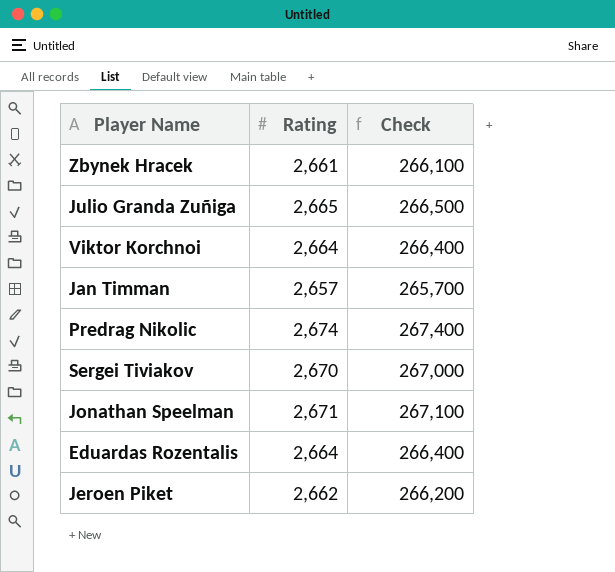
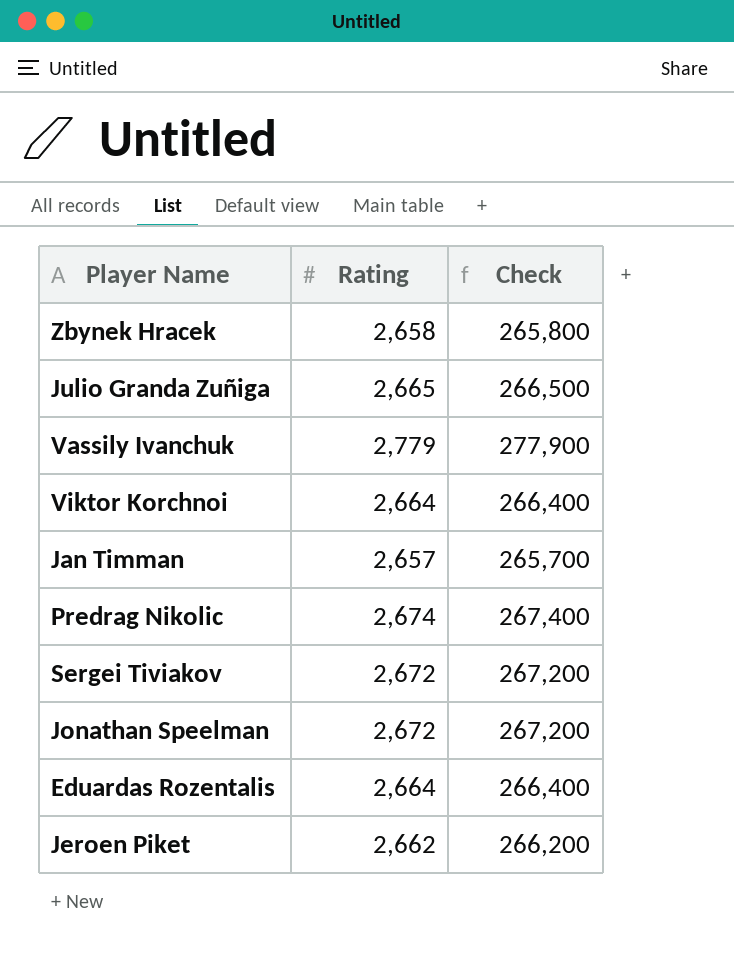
Zbynek Hracek | Rating: 2,661 -> 2,658
Zbynek Hracek | Check: 266,100 -> 265,800
row Vassily Ivanchuk: none -> 2,779 | 277,900
Sergei Tiviakov | Rating: 2,670 -> 2,672
Sergei Tiviakov | Check: 267,000 -> 267,200
Jonathan Speelman | Rating: 2,671 -> 2,672
Jonathan Speelman | Check: 267,100 -> 267,200

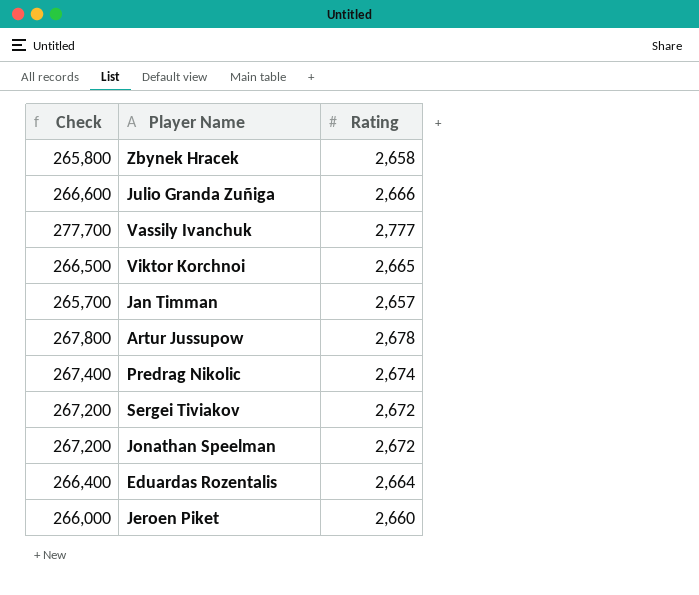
column Check | position: 3 -> 1
Julio Granda Zuñiga | Check: 266,500 -> 266,600
Julio Granda Zuñiga | Rating: 2,665 -> 2,666
Vassily Ivanchuk | Check: 277,900 -> 277,700
Vassily Ivanchuk | Rating: 2,779 -> 2,777
Viktor Korchnoi | Check: 266,400 -> 266,500
Viktor Korchnoi | Rating: 2,664 -> 2,665
row Artur Jussupow: none -> 267,800 | 2,678
Jeroen Piket | Check: 266,200 -> 266,000
Jeroen Piket | Rating: 2,662 -> 2,660

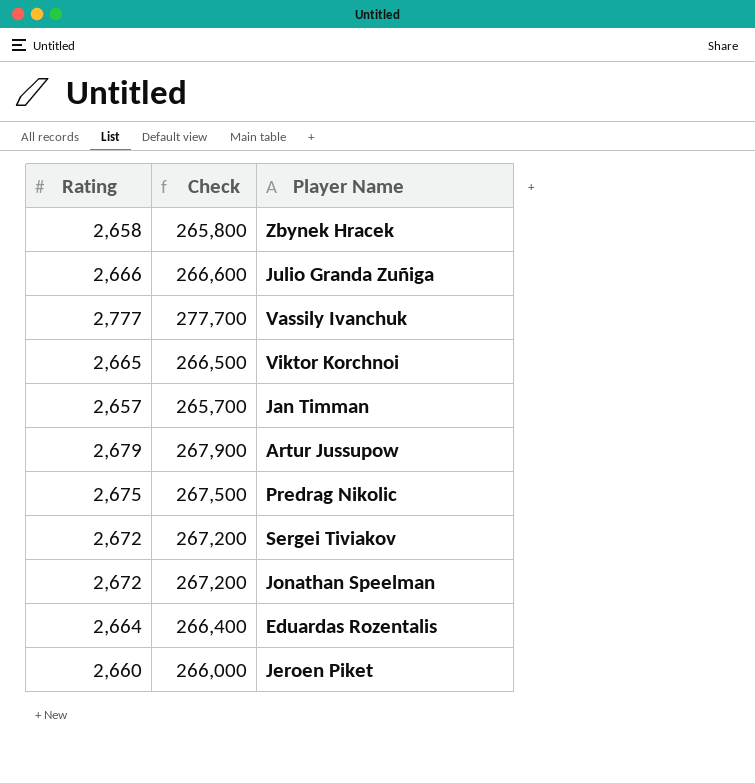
column Rating | position: 3 -> 1
Artur Jussupow | Rating: 2,678 -> 2,679
Artur Jussupow | Check: 267,800 -> 267,900
Predrag Nikolic | Rating: 2,674 -> 2,675
Predrag Nikolic | Check: 267,400 -> 267,500

